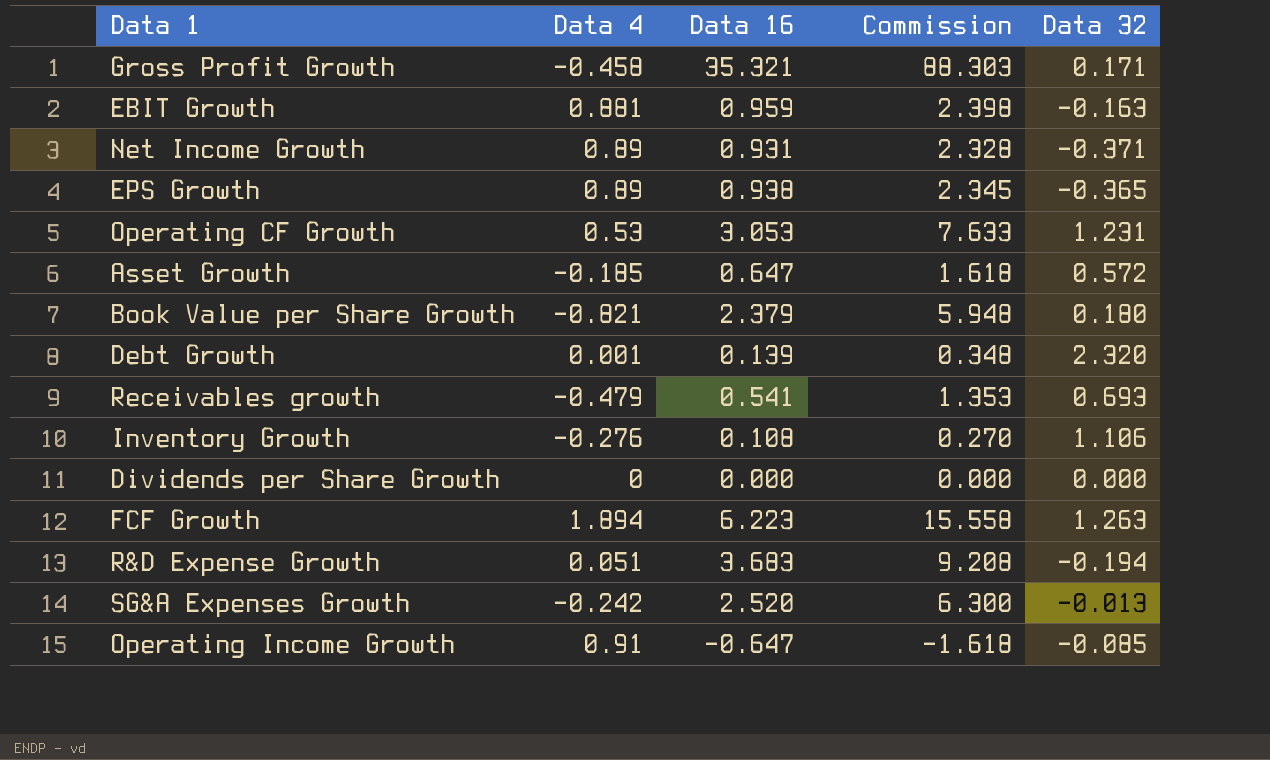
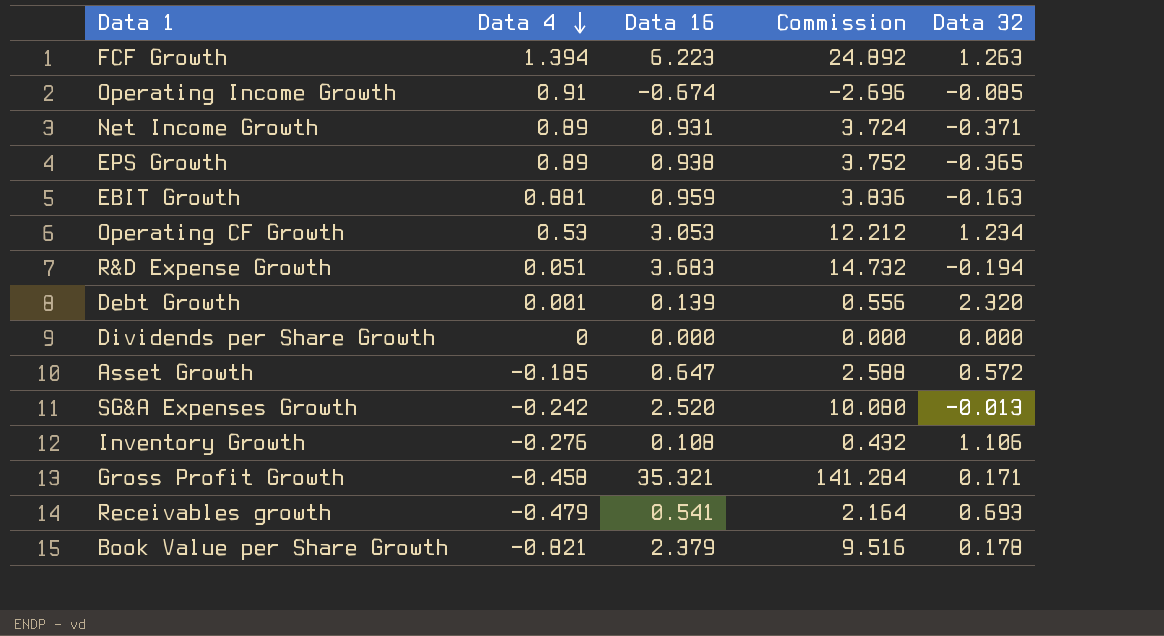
row order: none -> Data 4 descending
column Commission | formula: [Data 16] * 2.5 -> [Data 16] * 4
FCF Growth | Data 4: 1.894 -> 1.394
Operating Income Growth | Data 16: -0.647 -> -0.674
Operating CF Growth | Data 32: 1.231 -> 1.234
Book Value per Share Growth | Data 32: 0.180 -> 0.178

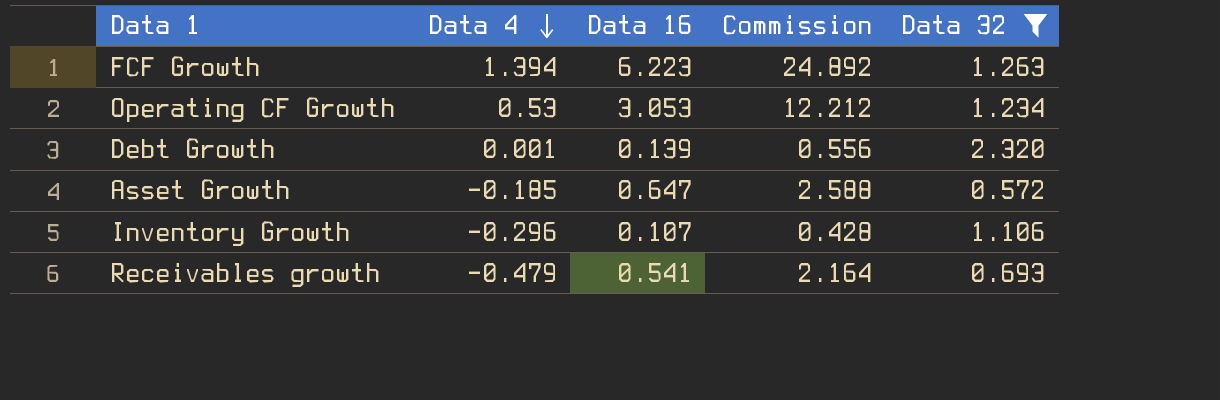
filter: none -> Data 32 >= 0.572
Inventory Growth | Data 4: -0.276 -> -0.296
Inventory Growth | Data 16: 0.108 -> 0.107
Inventory Growth | Commission: 0.432 -> 0.428

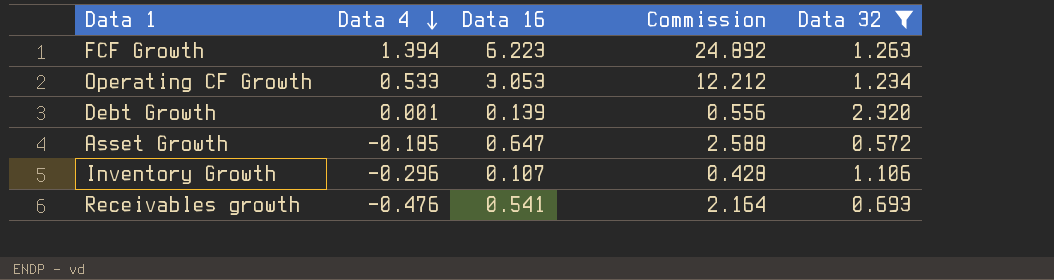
Operating CF Growth | Data 4: 0.53 -> 0.533
Receivables growth | Data 4: -0.479 -> -0.476

